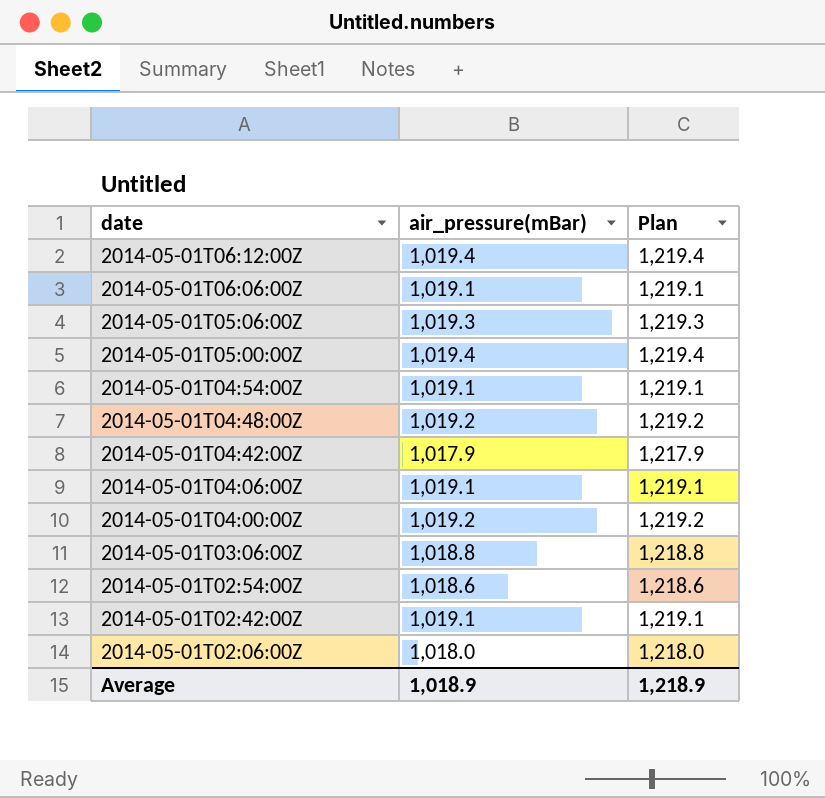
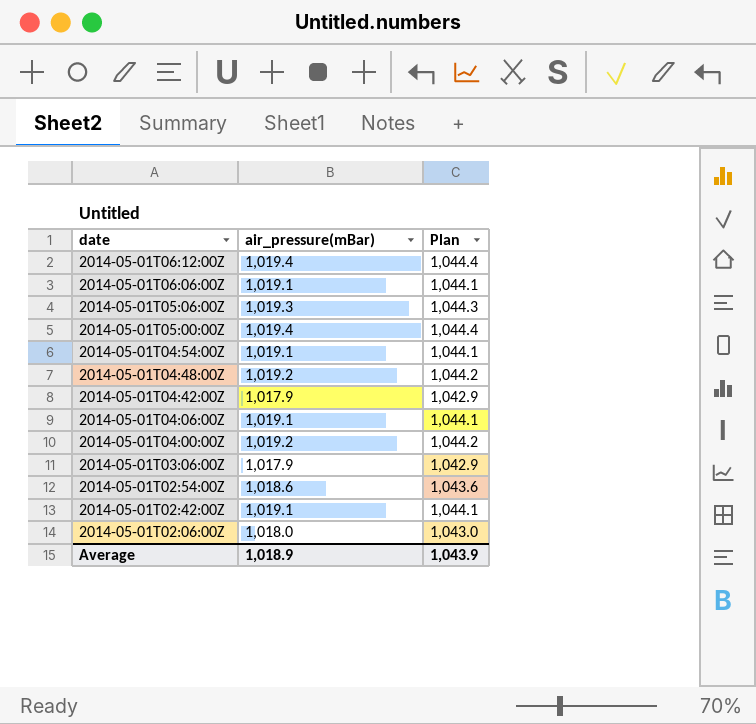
column Plan | formula: [air_pressure(mBar)] + 200 -> [air_pressure(mBar)] + 25
2014-05-01T03:06:00Z | air_pressure(mBar): 1,018.8 -> 1,017.9
Average | Plan: 1,218.9 -> 1,043.9

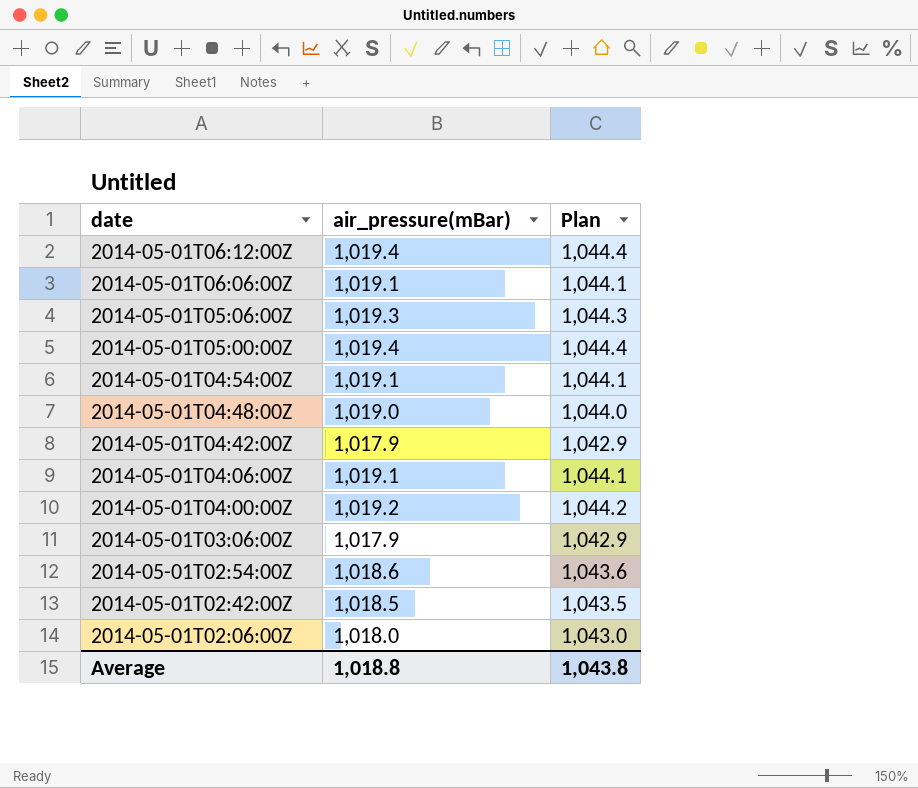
2014-05-01T04:48:00Z | air_pressure(mBar): 1,019.2 -> 1,019.0
2014-05-01T04:48:00Z | Plan: 1,044.2 -> 1,044.0
2014-05-01T02:42:00Z | air_pressure(mBar): 1,019.1 -> 1,018.5
2014-05-01T02:42:00Z | Plan: 1,044.1 -> 1,043.5
Average | air_pressure(mBar): 1,018.9 -> 1,018.8
Average | Plan: 1,043.9 -> 1,043.8

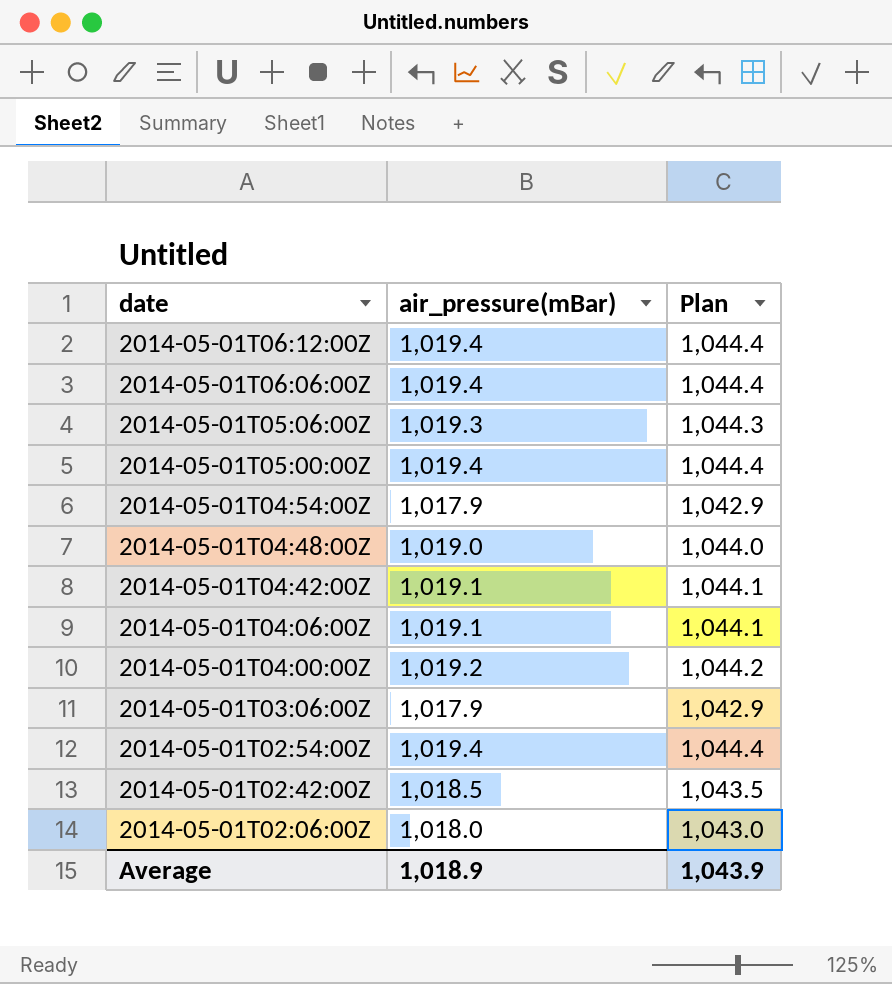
2014-05-01T06:06:00Z | air_pressure(mBar): 1,019.1 -> 1,019.4
2014-05-01T06:06:00Z | Plan: 1,044.1 -> 1,044.4
2014-05-01T04:54:00Z | air_pressure(mBar): 1,019.1 -> 1,017.9
2014-05-01T04:54:00Z | Plan: 1,044.1 -> 1,042.9
2014-05-01T04:42:00Z | air_pressure(mBar): 1,017.9 -> 1,019.1
2014-05-01T04:42:00Z | Plan: 1,042.9 -> 1,044.1
2014-05-01T02:54:00Z | air_pressure(mBar): 1,018.6 -> 1,019.4
2014-05-01T02:54:00Z | Plan: 1,043.6 -> 1,044.4
Average | air_pressure(mBar): 1,018.8 -> 1,018.9
Average | Plan: 1,043.8 -> 1,043.9

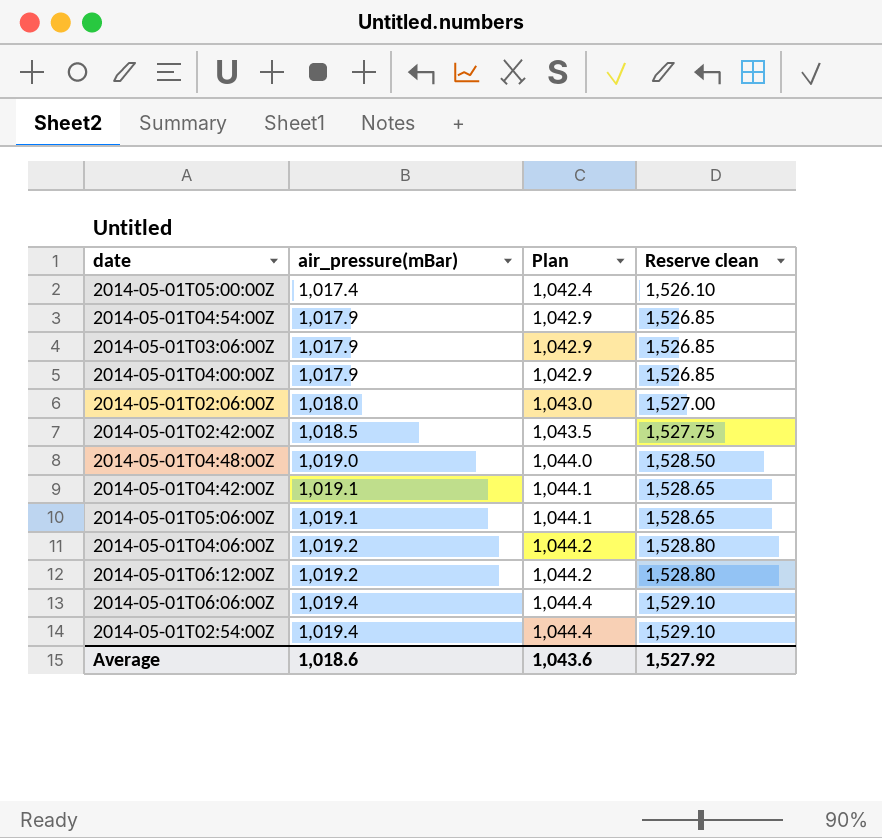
row order: date descending -> air_pressure(mBar) ascending
column Reserve clean | formula: none -> [air_pressure(mBar)] * 1.5
2014-05-01T05:00:00Z | air_pressure(mBar): 1,019.4 -> 1,017.4
2014-05-01T05:00:00Z | Plan: 1,044.4 -> 1,042.4
2014-05-01T04:00:00Z | air_pressure(mBar): 1,019.2 -> 1,017.9
2014-05-01T04:00:00Z | Plan: 1,044.2 -> 1,042.9
2014-05-01T05:06:00Z | air_pressure(mBar): 1,019.3 -> 1,019.1
2014-05-01T05:06:00Z | Plan: 1,044.3 -> 1,044.1
2014-05-01T04:06:00Z | air_pressure(mBar): 1,019.1 -> 1,019.2
2014-05-01T04:06:00Z | Plan: 1,044.1 -> 1,044.2
2014-05-01T06:12:00Z | air_pressure(mBar): 1,019.4 -> 1,019.2
2014-05-01T06:12:00Z | Plan: 1,044.4 -> 1,044.2
Average | air_pressure(mBar): 1,018.9 -> 1,018.6
Average | Plan: 1,043.9 -> 1,043.6

